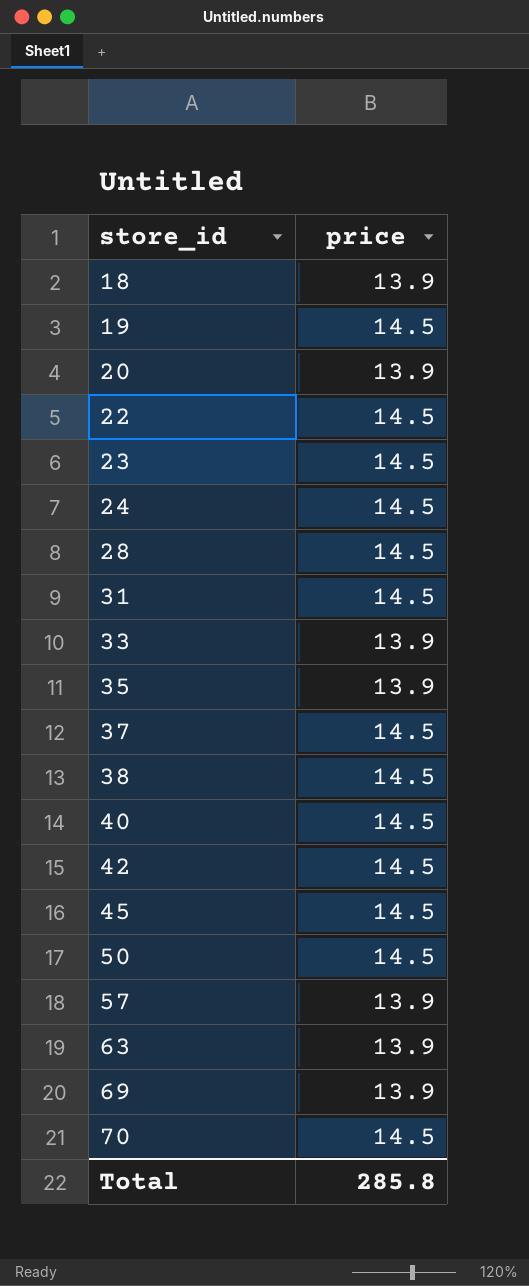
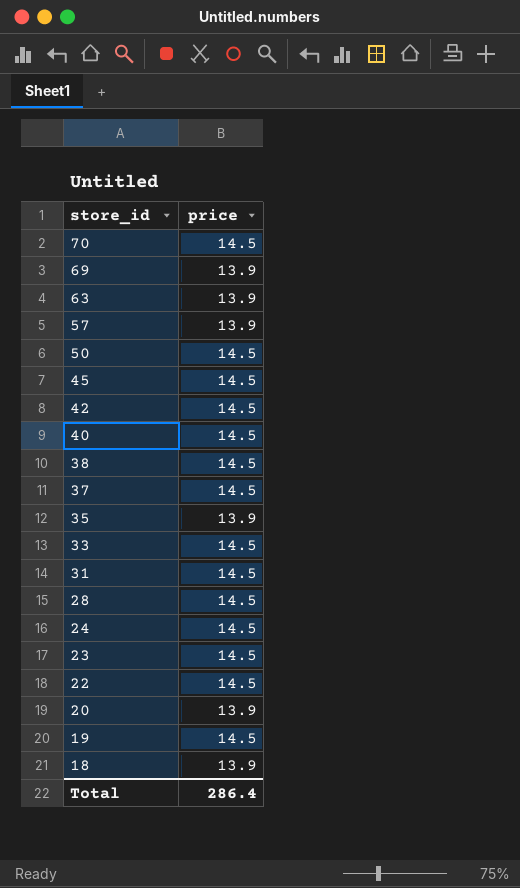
row order: store_id ascending -> store_id descending
33 | price: 13.9 -> 14.5
Total | price: 285.8 -> 286.4

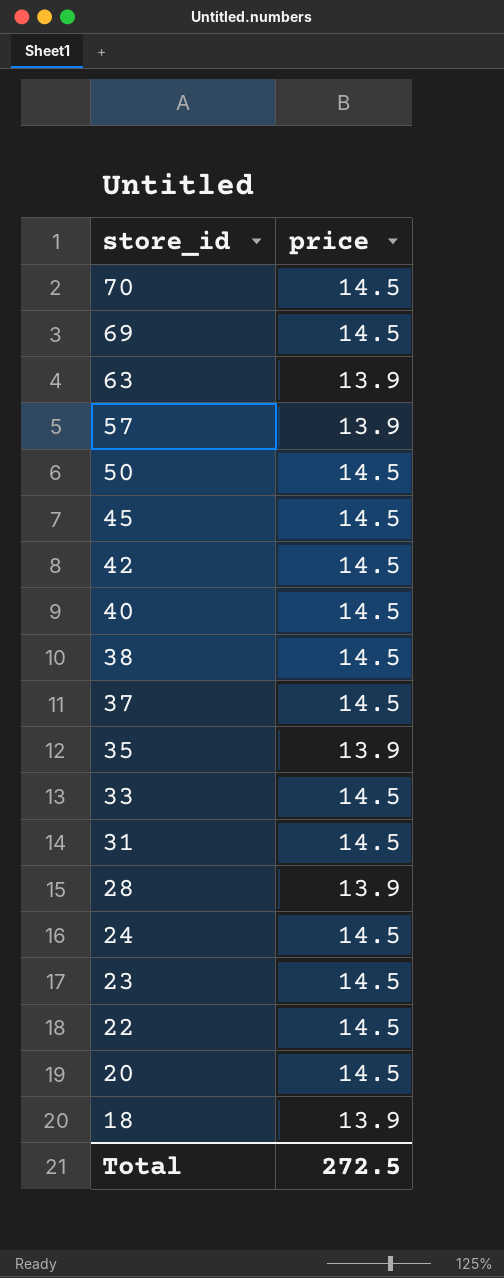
row 19: 14.5 -> none
69 | price: 13.9 -> 14.5
28 | price: 14.5 -> 13.9
20 | price: 13.9 -> 14.5
Total | price: 286.4 -> 272.5

